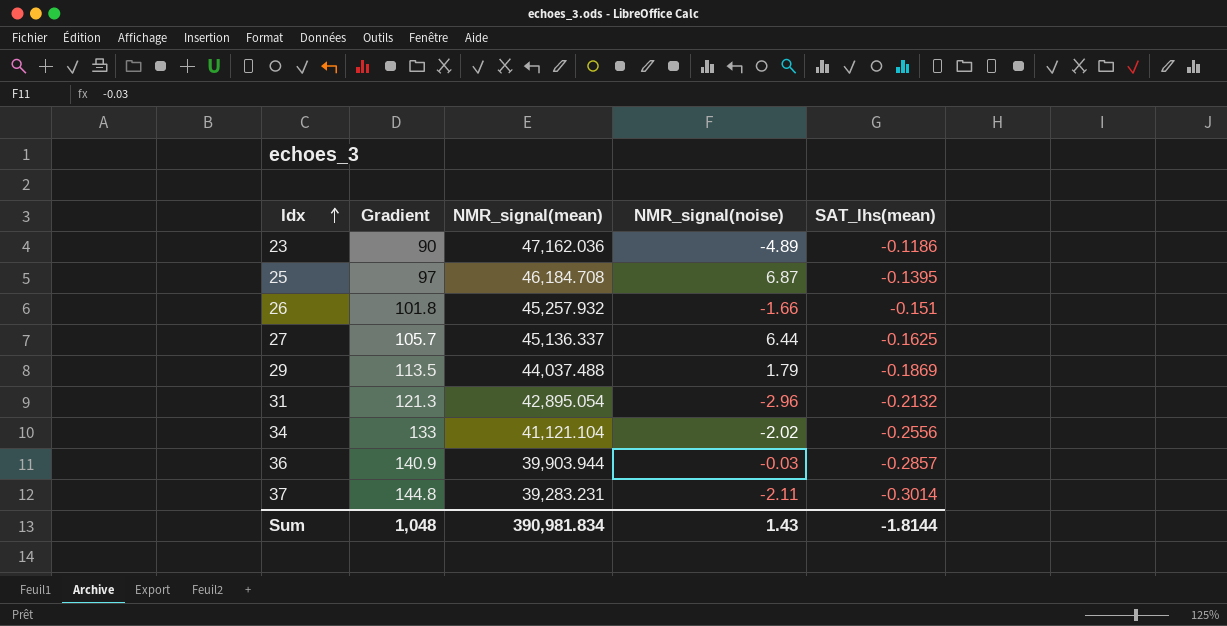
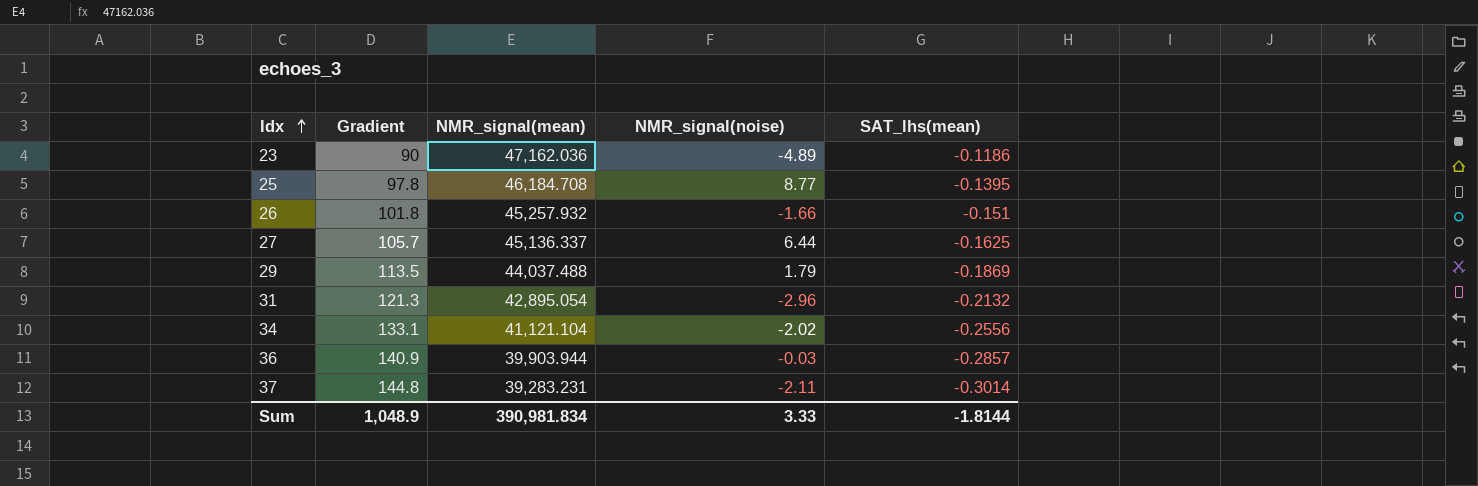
25 | Gradient: 97 -> 97.8
25 | NMR_signal(noise): 6.87 -> 8.77
34 | Gradient: 133 -> 133.1
Sum | Gradient: 1,048 -> 1,048.9
Sum | NMR_signal(noise): 1.43 -> 3.33

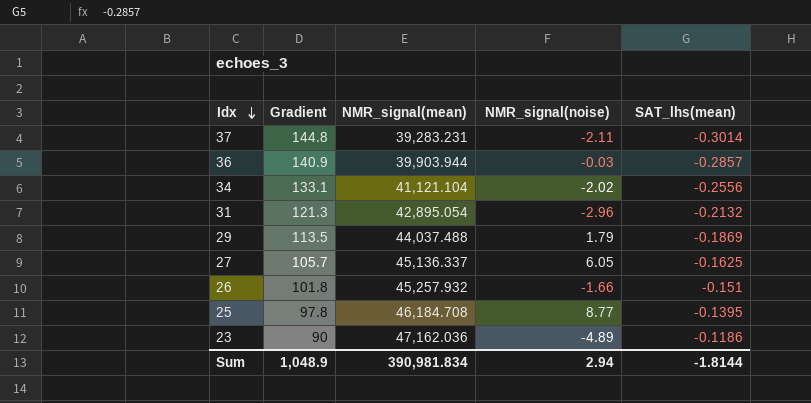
row order: Idx ascending -> Idx descending
27 | NMR_signal(noise): 6.44 -> 6.05
Sum | NMR_signal(noise): 3.33 -> 2.94

